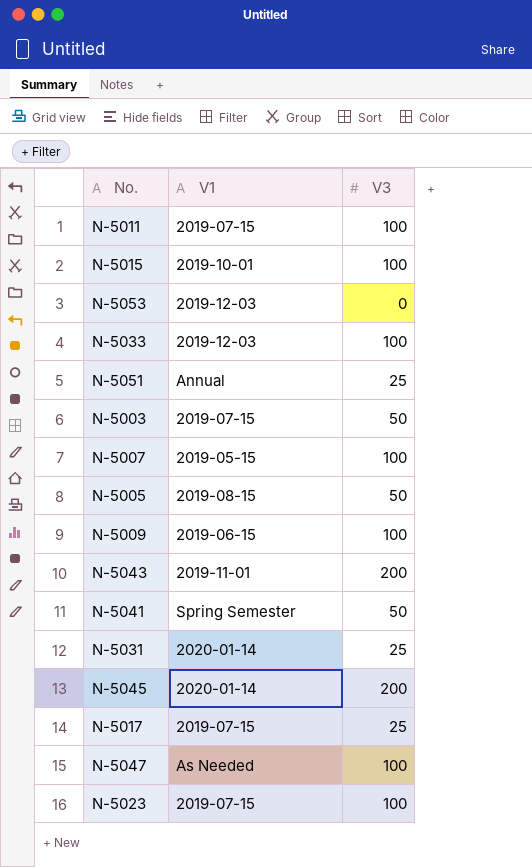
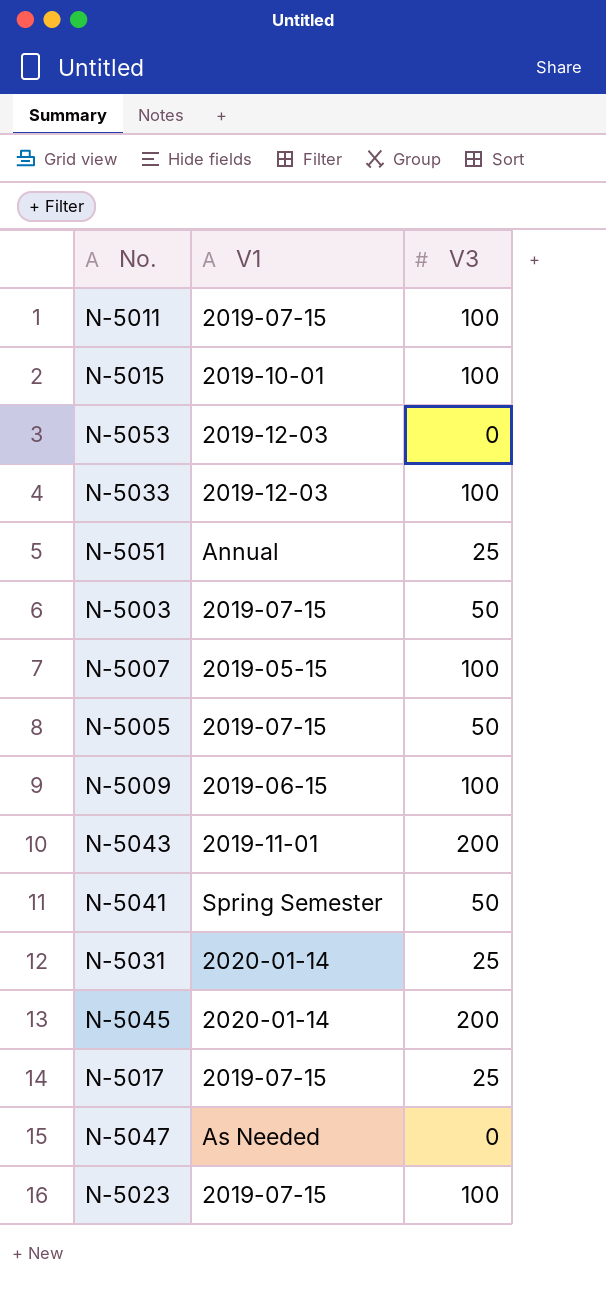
N-5005 | V1: 2019-08-15 -> 2019-07-15
N-5047 | V3: 100 -> 0

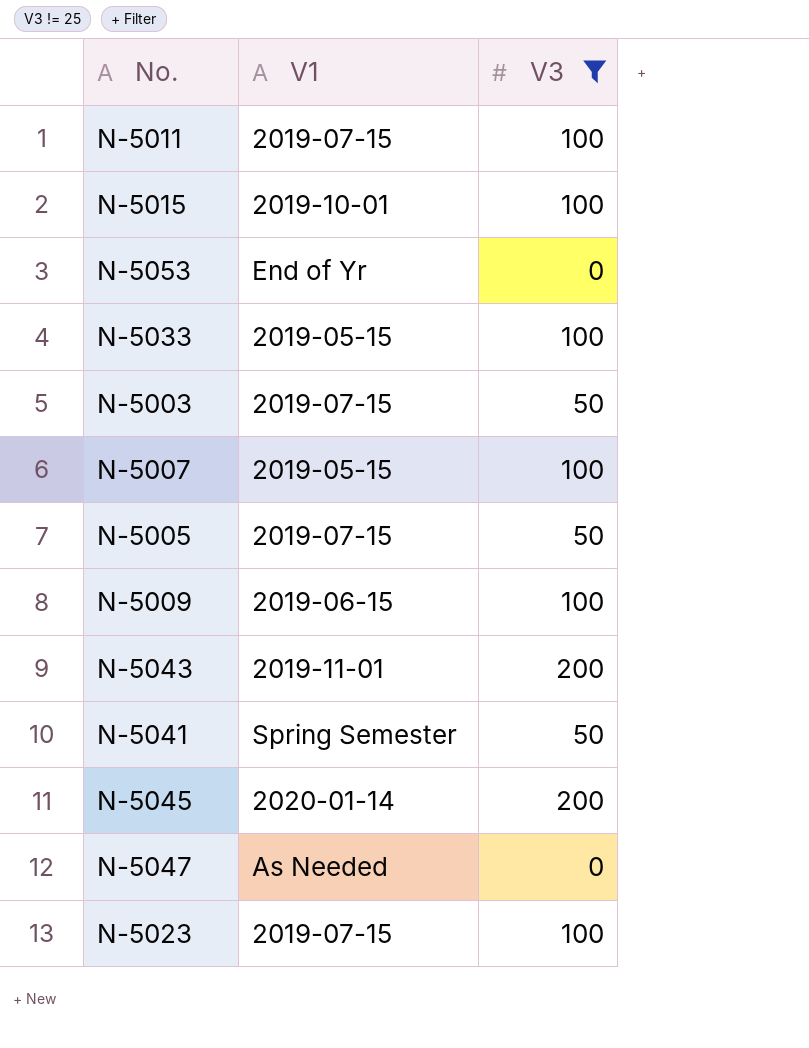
filter: none -> V3 != 25
N-5053 | V1: 2019-12-03 -> End of Yr
N-5033 | V1: 2019-12-03 -> 2019-05-15

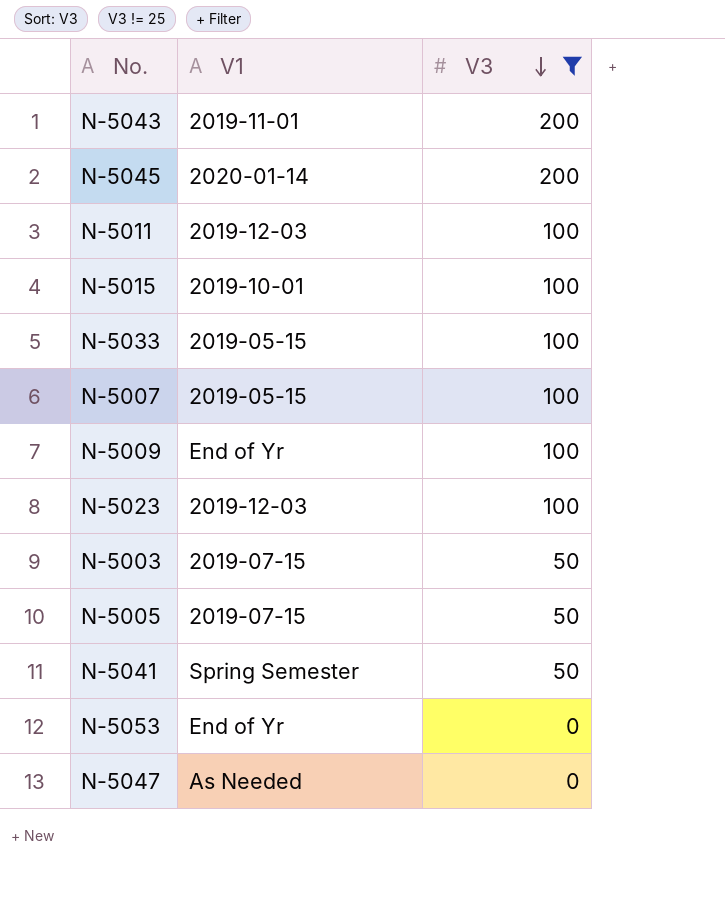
row order: none -> V3 descending
N-5011 | V1: 2019-07-15 -> 2019-12-03
N-5009 | V1: 2019-06-15 -> End of Yr
N-5023 | V1: 2019-07-15 -> 2019-12-03

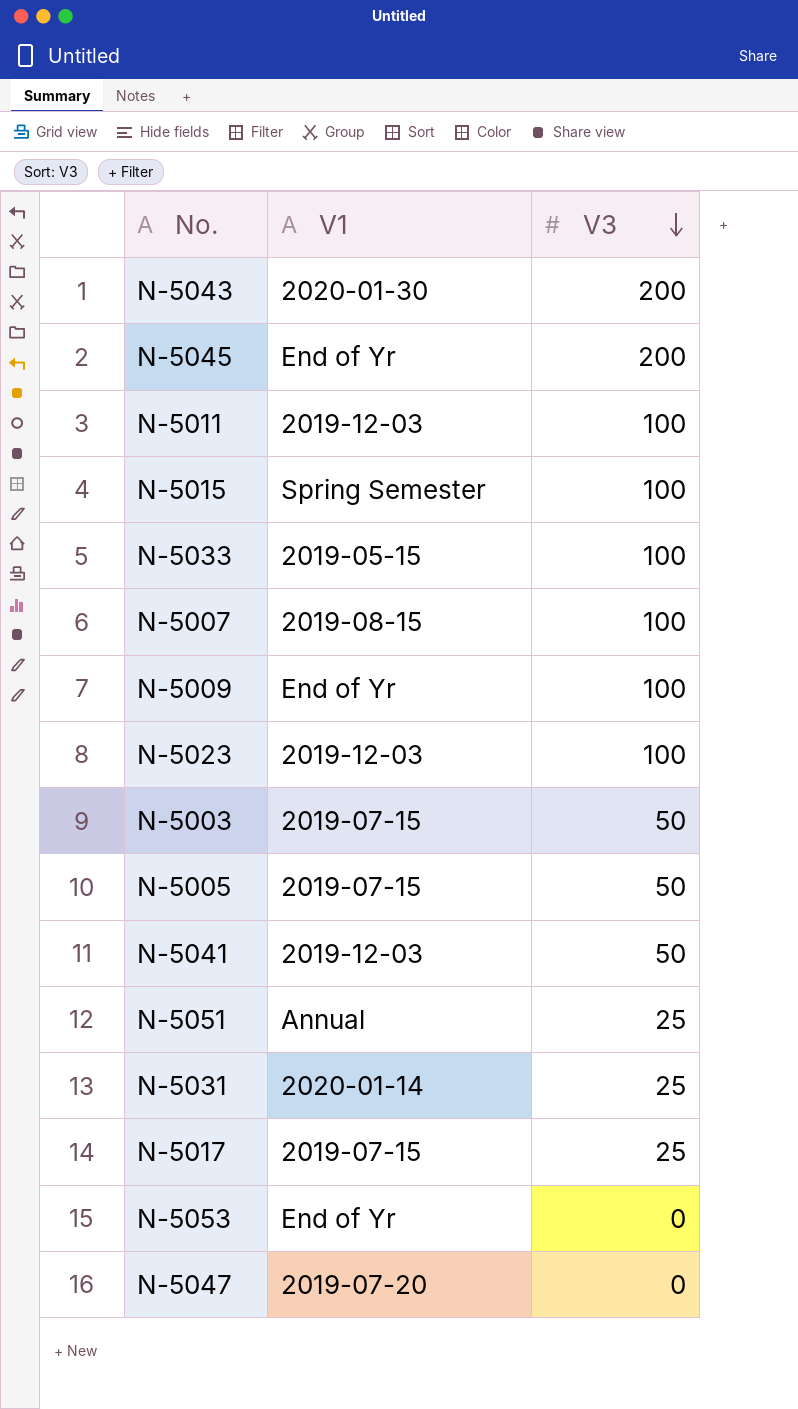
filter: V3 != 25 -> none
N-5043 | V1: 2019-11-01 -> 2020-01-30
N-5045 | V1: 2020-01-14 -> End of Yr
N-5015 | V1: 2019-10-01 -> Spring Semester
N-5007 | V1: 2019-05-15 -> 2019-08-15
N-5041 | V1: Spring Semester -> 2019-12-03
N-5047 | V1: As Needed -> 2019-07-20

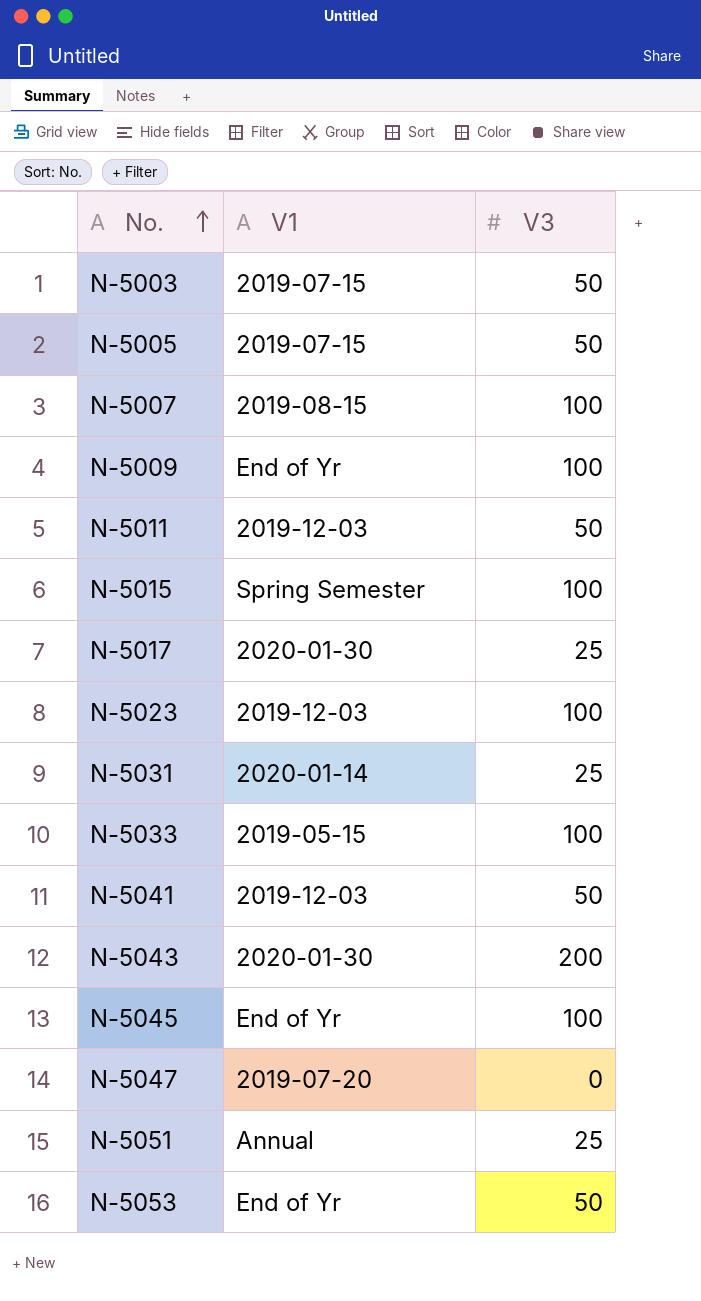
row order: V3 descending -> No. ascending
N-5011 | V3: 100 -> 50
N-5017 | V1: 2019-07-15 -> 2020-01-30
N-5045 | V3: 200 -> 100
N-5053 | V3: 0 -> 50

